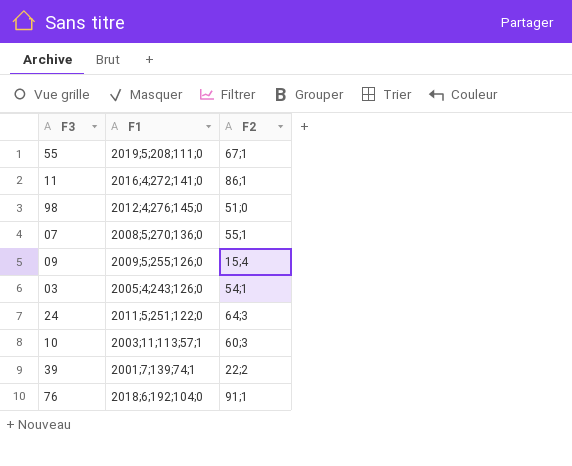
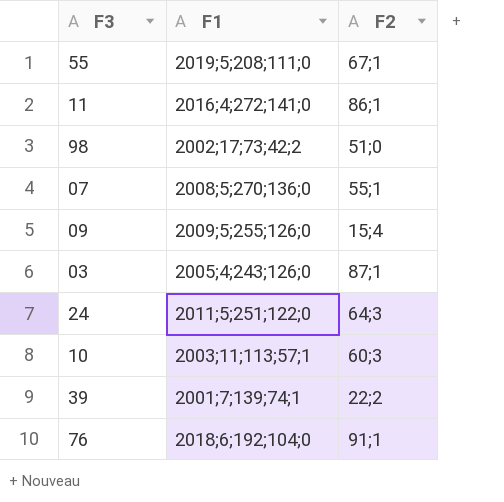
98 | F1: 2012;4;276;145;0 -> 2002;17;73;42;2
03 | F2: 54;1 -> 87;1

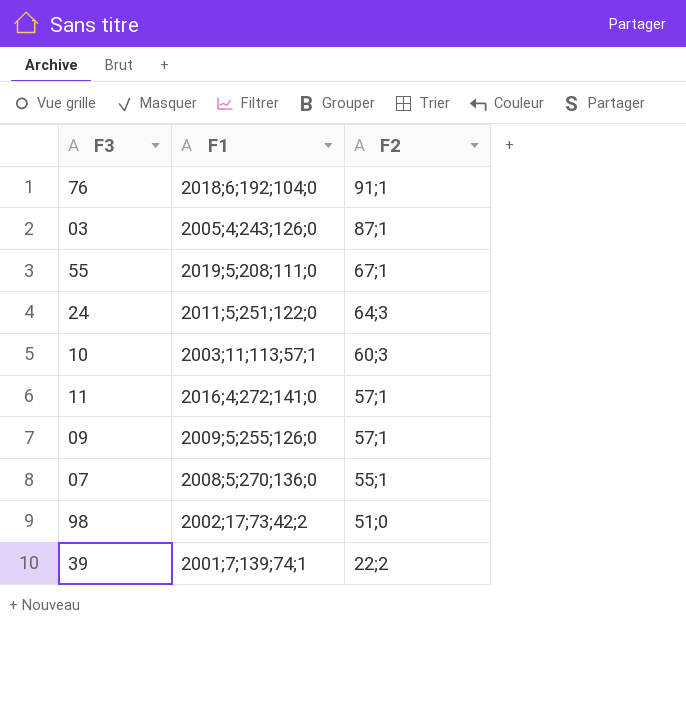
row order: none -> F2 descending
11 | F2: 86;1 -> 57;1
09 | F2: 15;4 -> 57;1

